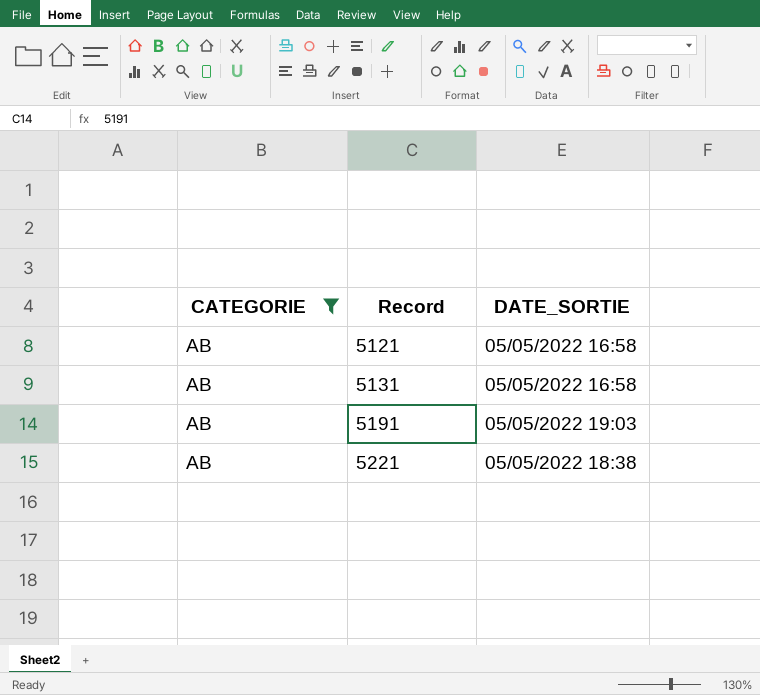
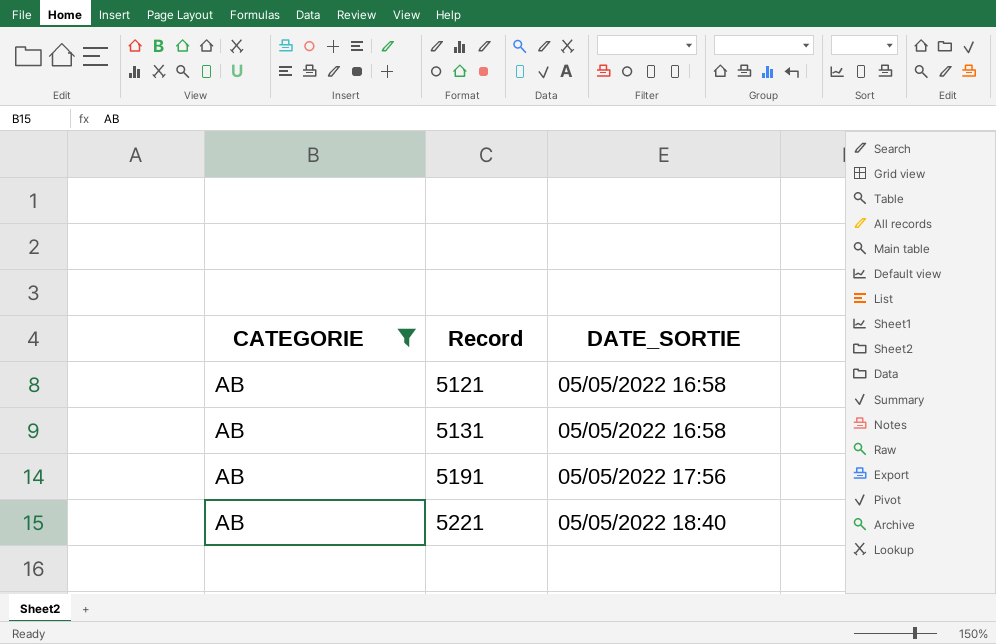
5191 | DATE_SORTIE: 05/05/2022 19:03 -> 05/05/2022 17:56
5221 | DATE_SORTIE: 05/05/2022 18:38 -> 05/05/2022 18:40

